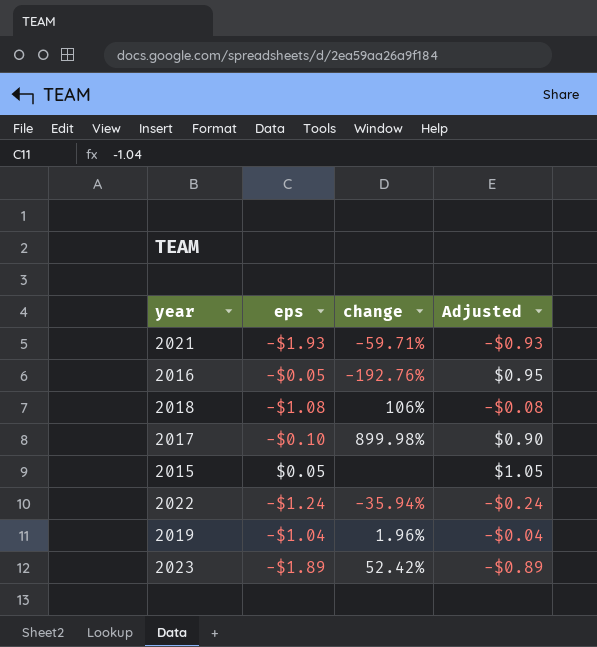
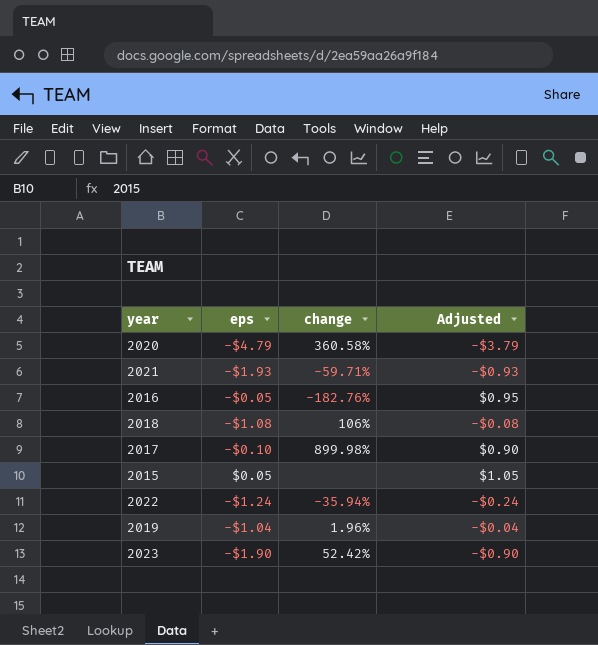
row 2020: none -> -$4.79 | 360.58% | -$3.79
2016 | change: -192.76% -> -182.76%
2023 | eps: -$1.89 -> -$1.90
2023 | Adjusted: -$0.89 -> -$0.90

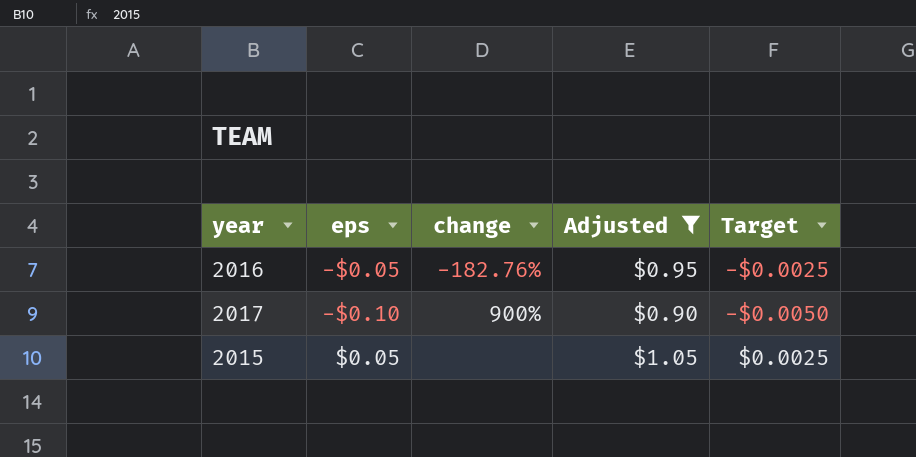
filter: none -> Adjusted >= $0.90
column Target | formula: none -> [eps] * 0.05
2017 | change: 899.98% -> 900%

